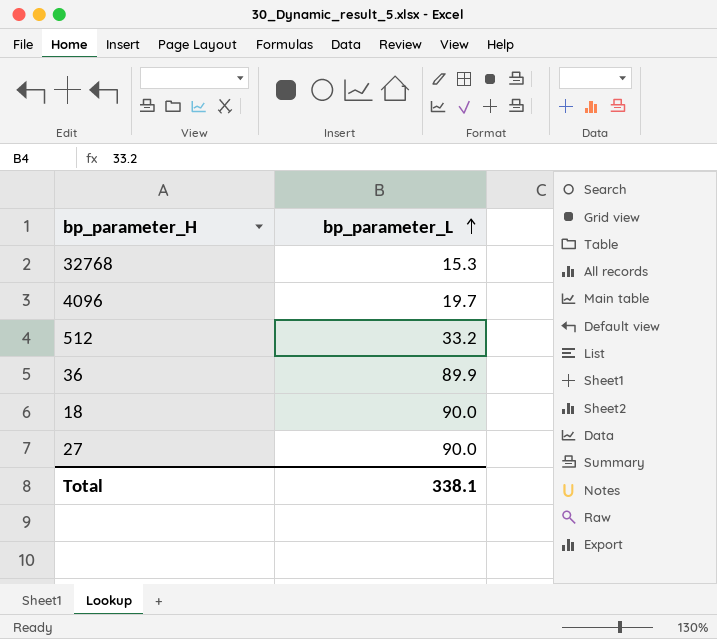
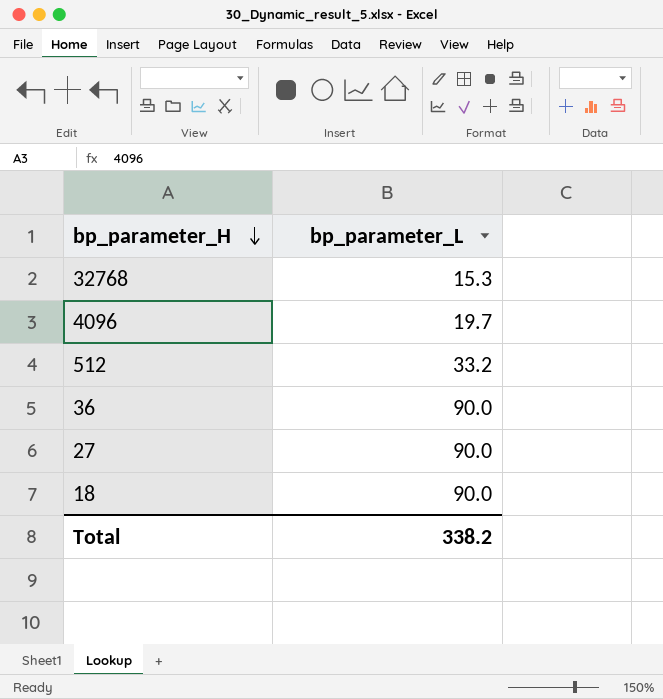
row order: bp_parameter_L ascending -> bp_parameter_H descending
36 | bp_parameter_L: 89.9 -> 90.0
Total | bp_parameter_L: 338.1 -> 338.2

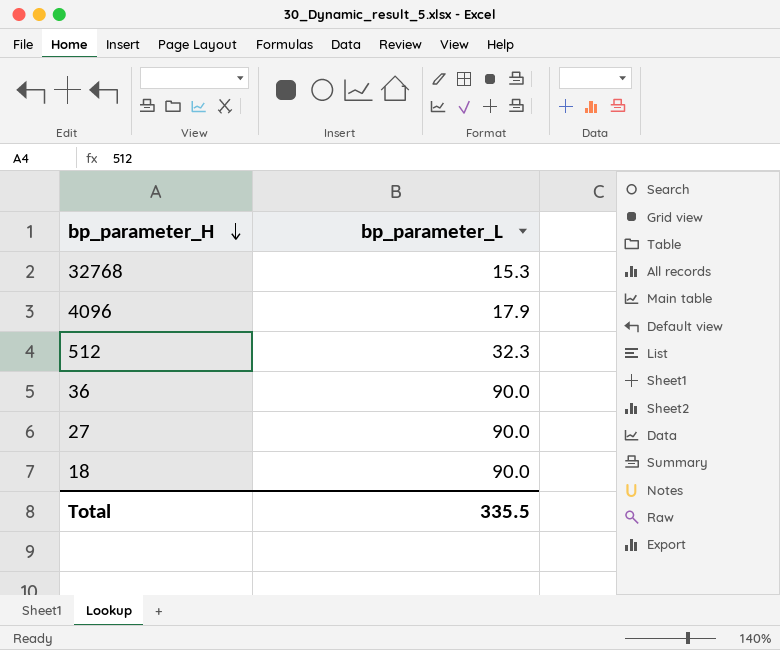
4096 | bp_parameter_L: 19.7 -> 17.9
512 | bp_parameter_L: 33.2 -> 32.3
Total | bp_parameter_L: 338.2 -> 335.5

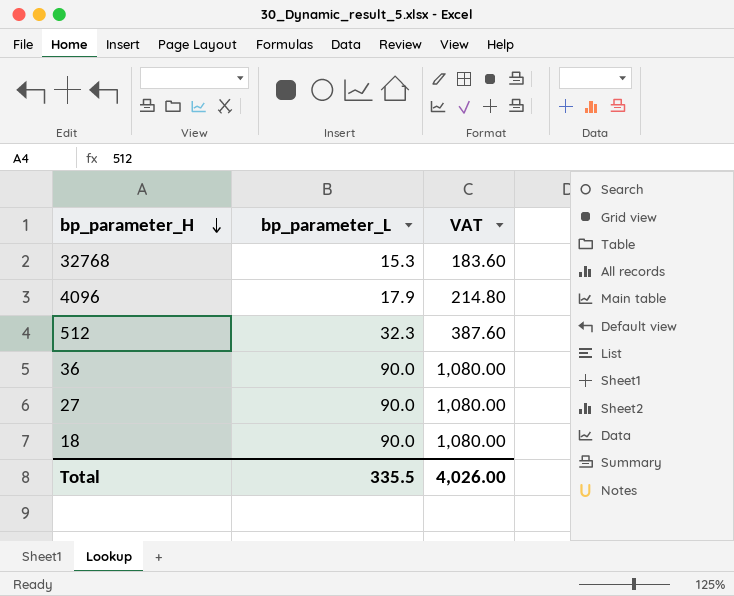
column VAT | formula: none -> [bp_parameter_L] * 12

